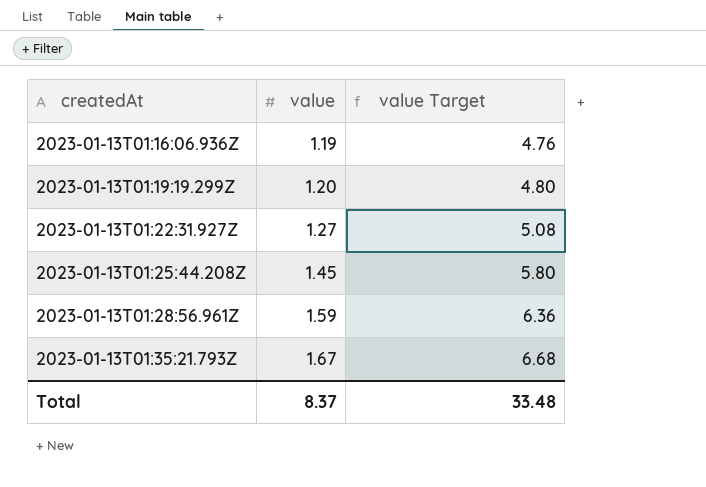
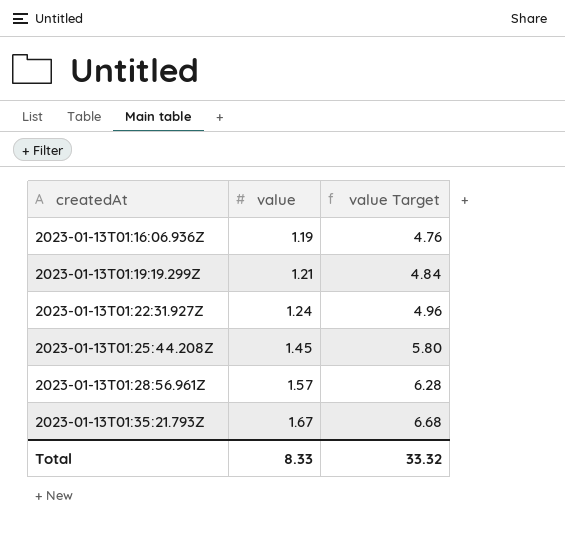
2023-01-13T01:19:19.299Z | value: 1.20 -> 1.21
2023-01-13T01:19:19.299Z | value Target: 4.80 -> 4.84
2023-01-13T01:22:31.927Z | value: 1.27 -> 1.24
2023-01-13T01:22:31.927Z | value Target: 5.08 -> 4.96
2023-01-13T01:28:56.961Z | value: 1.59 -> 1.57
2023-01-13T01:28:56.961Z | value Target: 6.36 -> 6.28
Total | value: 8.37 -> 8.33
Total | value Target: 33.48 -> 33.32

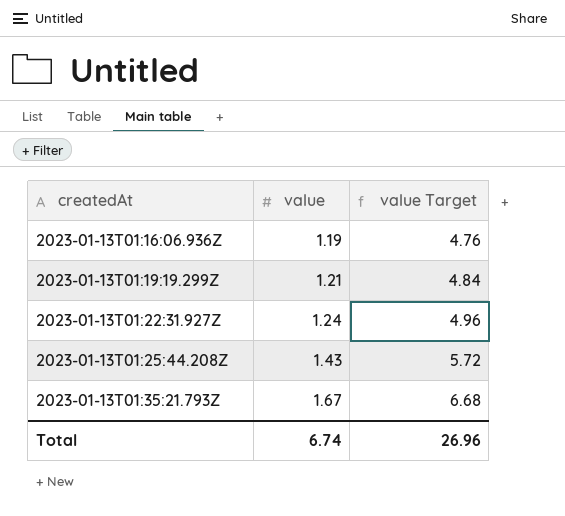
row 2023-01-13T01:28:56.961Z: 1.57 | 6.28 -> none
2023-01-13T01:25:44.208Z | value: 1.45 -> 1.43
2023-01-13T01:25:44.208Z | value Target: 5.80 -> 5.72
Total | value: 8.33 -> 6.74
Total | value Target: 33.32 -> 26.96

